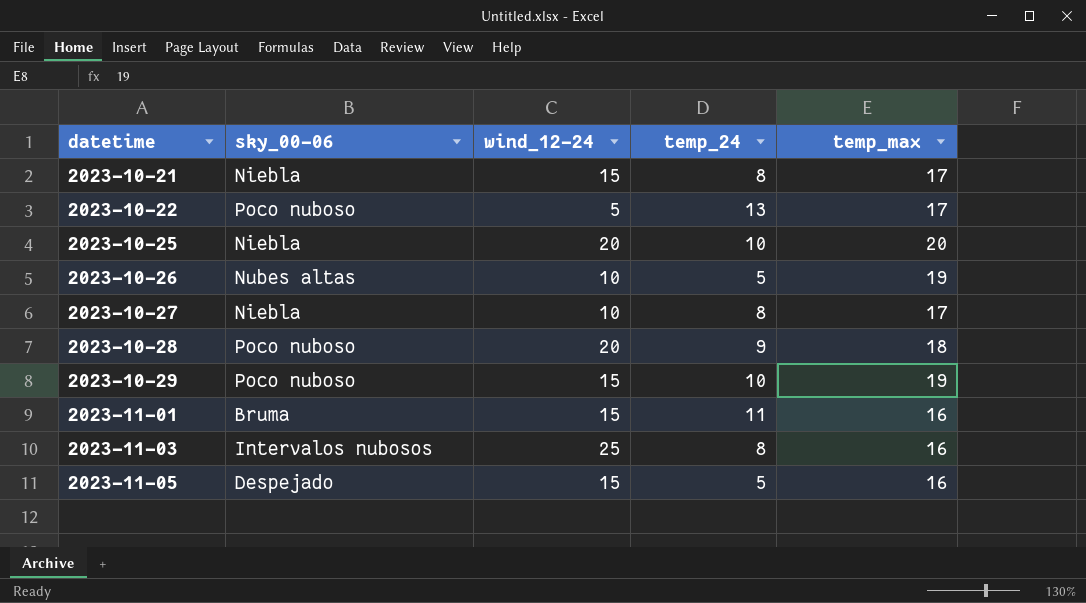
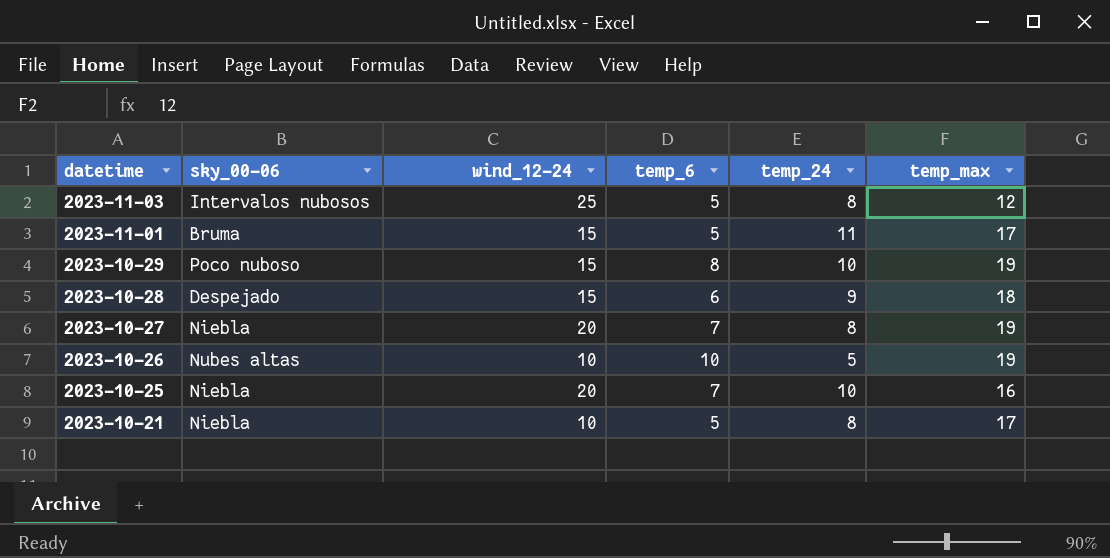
row order: datetime ascending -> datetime descending
column temp_6 | position: none -> 4
row 2023-10-22: Poco nuboso | 5 | 13 | 17 -> none
row 2023-11-05: Despejado | 15 | 5 | 16 -> none
2023-11-03 | temp_max: 16 -> 12
2023-11-01 | temp_max: 16 -> 17
2023-10-28 | sky_00-06: Poco nuboso -> Despejado
2023-10-28 | wind_12-24: 20 -> 15
2023-10-27 | wind_12-24: 10 -> 20
2023-10-27 | temp_max: 17 -> 19
2023-10-25 | temp_max: 20 -> 16
2023-10-21 | wind_12-24: 15 -> 10

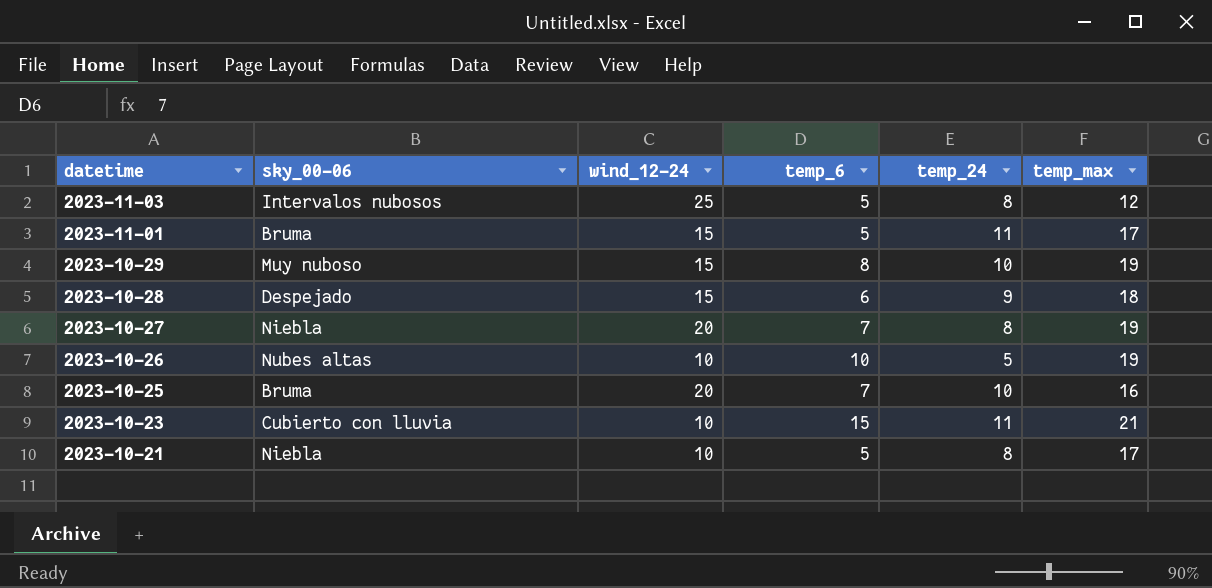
2023-10-29 | sky_00-06: Poco nuboso -> Muy nuboso
2023-10-25 | sky_00-06: Niebla -> Bruma
row 2023-10-23: none -> Cubierto con lluvia | 10 | 15 | 11 | 21

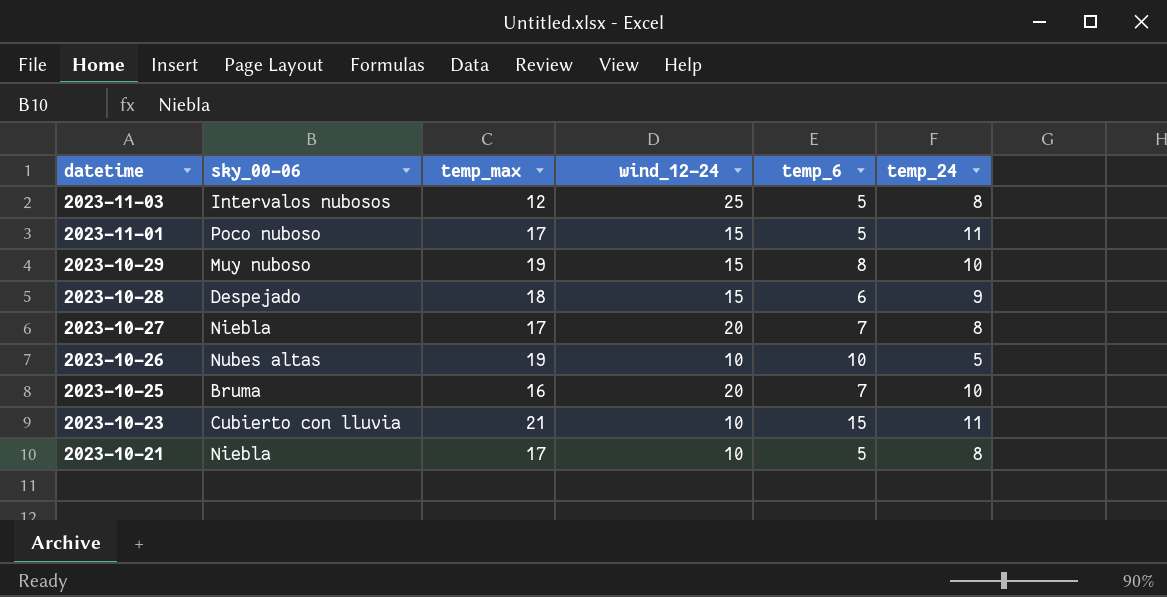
column temp_max | position: 6 -> 3
2023-11-01 | sky_00-06: Bruma -> Poco nuboso
2023-10-27 | temp_max: 19 -> 17

